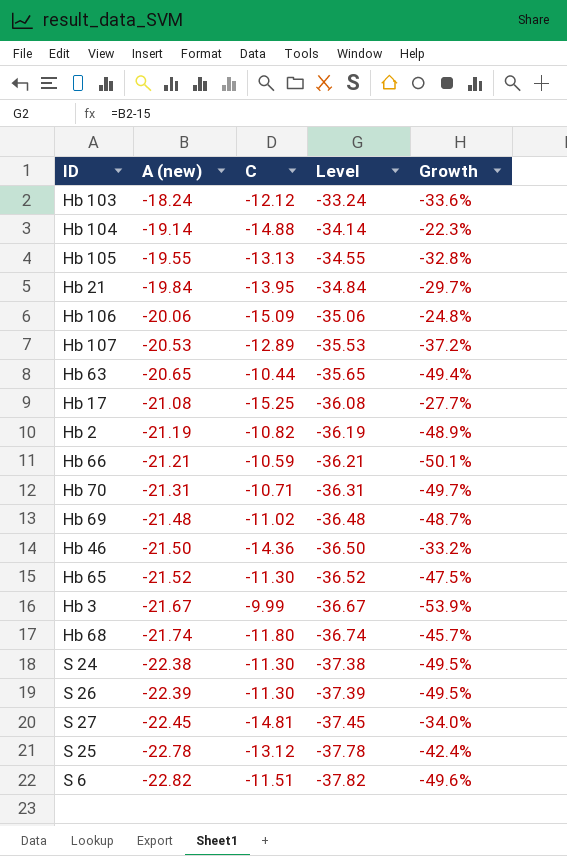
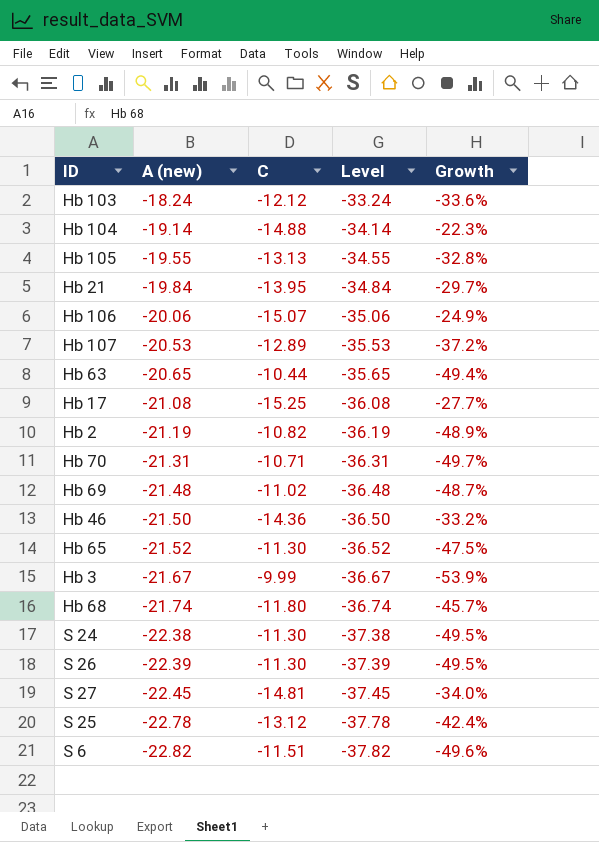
row Hb 66: -21.21 | -10.59 | -36.21 | -50.1% -> none
Hb 106 | C: -15.09 -> -15.07
Hb 106 | Growth: -24.8% -> -24.9%

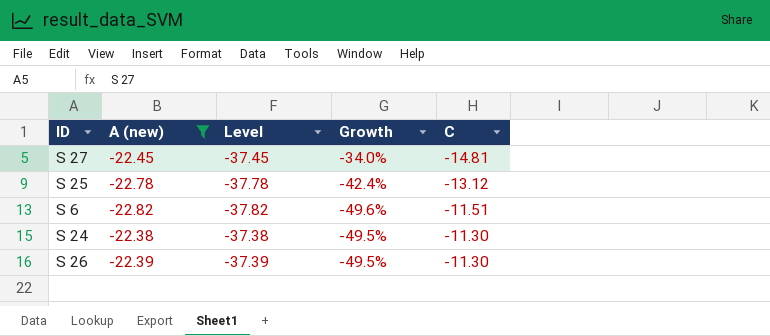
filter: none -> A (new) <= -22.38
row order: A (new) descending -> C ascending
column C | position: 3 -> 5

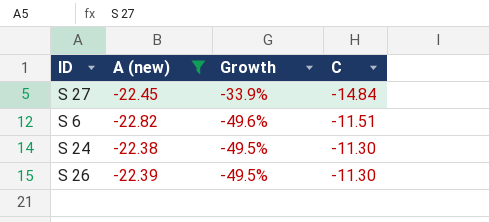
column Level | formula: [A (new)] - 15 -> none
row S 25: -22.78 | -37.78 | -42.4% | -13.12 -> none
S 27 | Growth: -34.0% -> -33.9%
S 27 | C: -14.81 -> -14.84

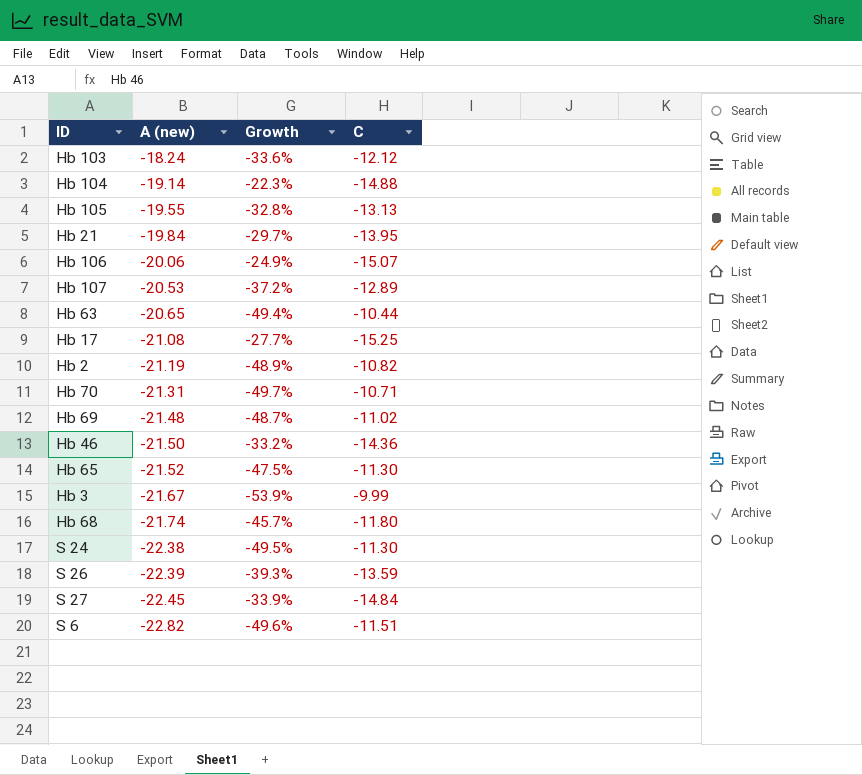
filter: A (new) <= -22.38 -> none
row order: C ascending -> A (new) descending
S 26 | Growth: -49.5% -> -39.3%
S 26 | C: -11.30 -> -13.59

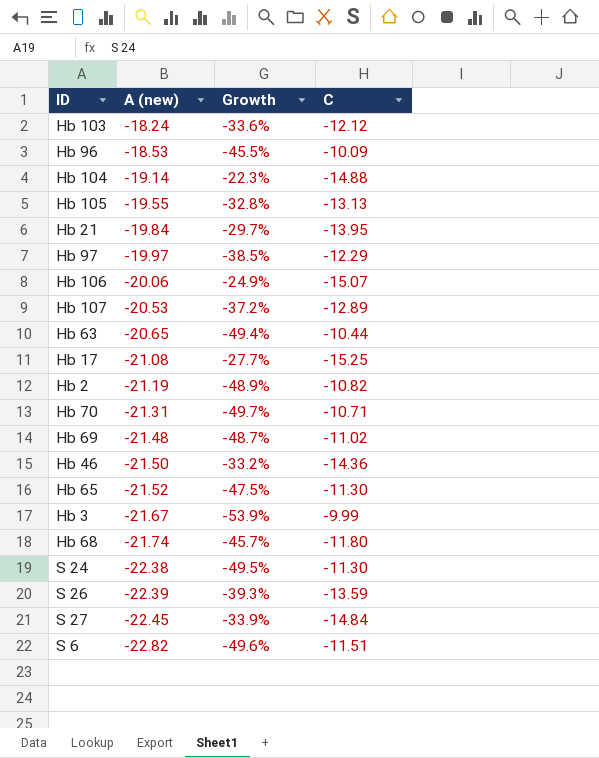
row Hb 96: none -> -18.53 | -45.5% | -10.09
row Hb 97: none -> -19.97 | -38.5% | -12.29

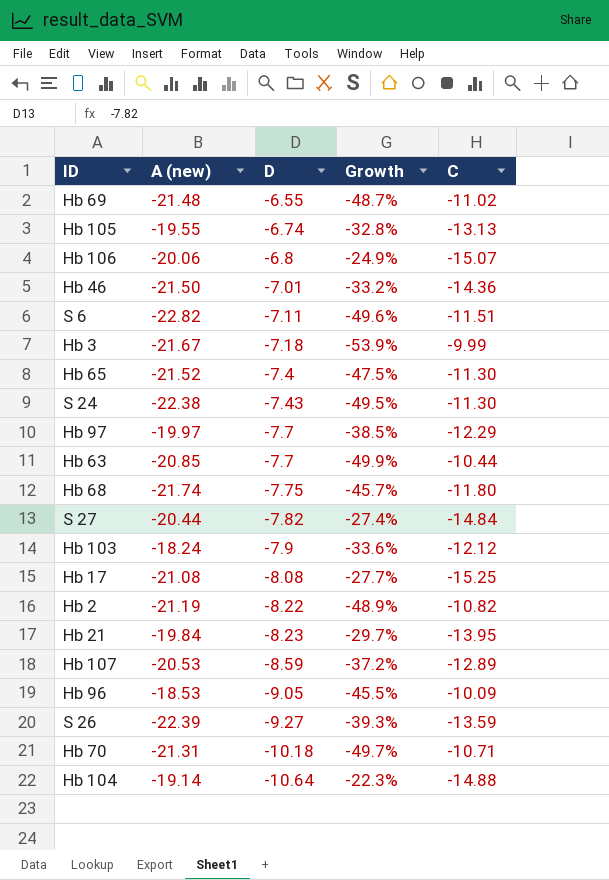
row order: A (new) descending -> D descending
column D | position: none -> 3
Hb 63 | A (new): -20.65 -> -20.85
Hb 63 | Growth: -49.4% -> -49.9%
S 27 | A (new): -22.45 -> -20.44
S 27 | Growth: -33.9% -> -27.4%

